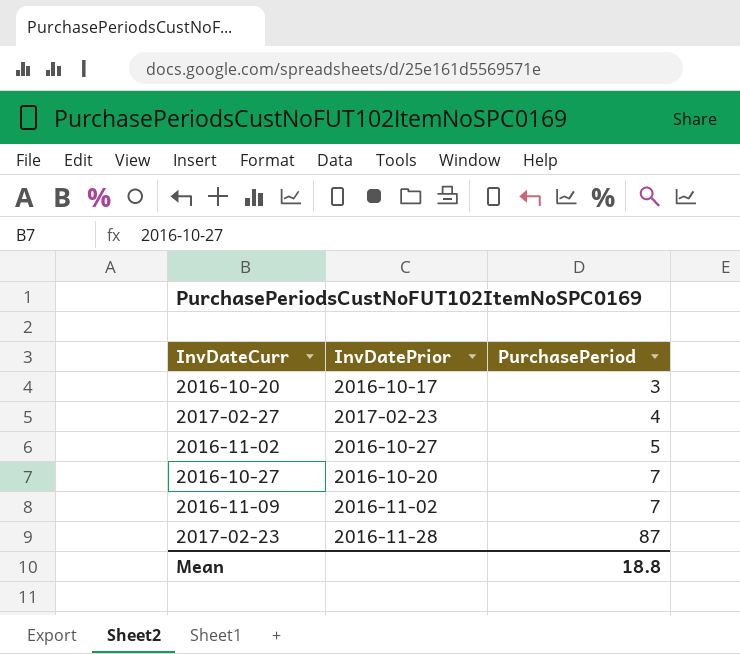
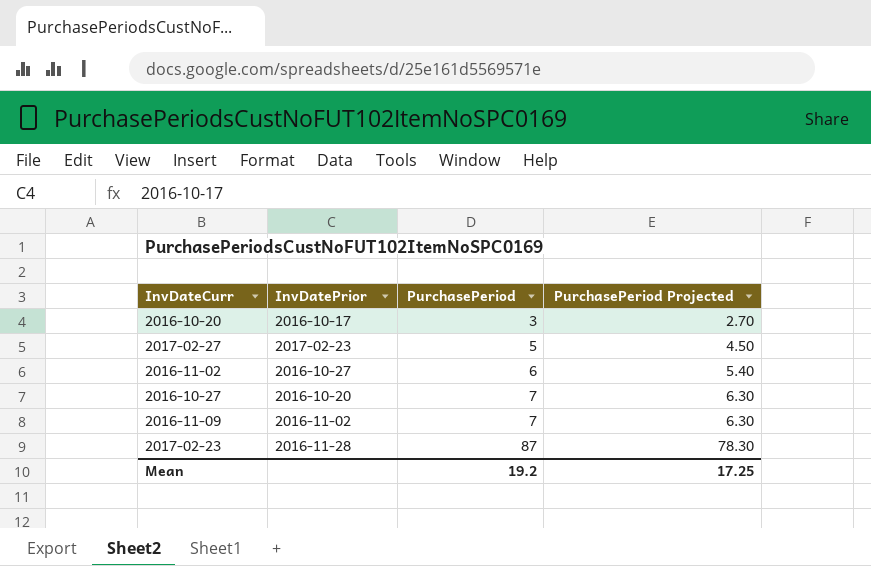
column PurchasePeriod Projected | formula: none -> [PurchasePeriod] * 0.9
2017-02-27 | PurchasePeriod: 4 -> 5
2016-11-02 | PurchasePeriod: 5 -> 6
Mean | PurchasePeriod: 18.8 -> 19.2

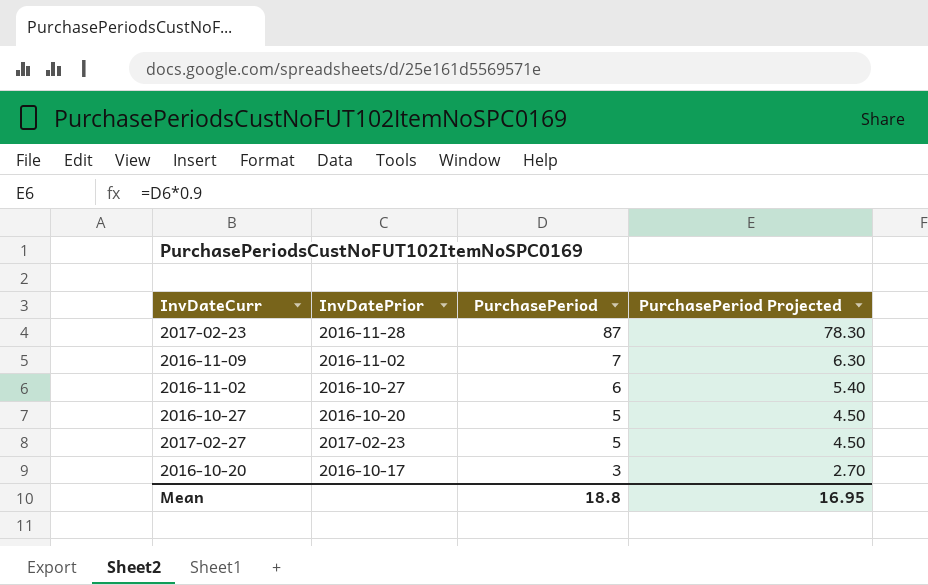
row order: PurchasePeriod ascending -> PurchasePeriod descending
2016-10-27 | PurchasePeriod: 7 -> 5
2016-10-27 | PurchasePeriod Projected: 6.30 -> 4.50
Mean | PurchasePeriod: 19.2 -> 18.8
Mean | PurchasePeriod Projected: 17.25 -> 16.95

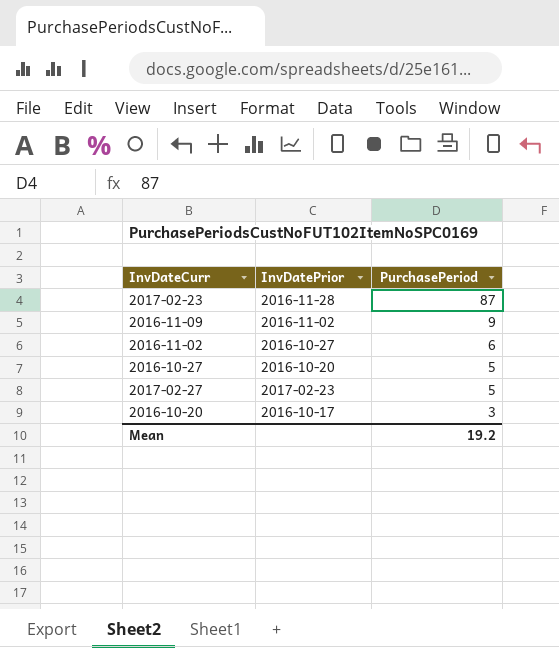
column PurchasePeriod Projected | formula: [PurchasePeriod] * 0.9 -> none
2016-11-09 | PurchasePeriod: 7 -> 9
Mean | PurchasePeriod: 18.8 -> 19.2

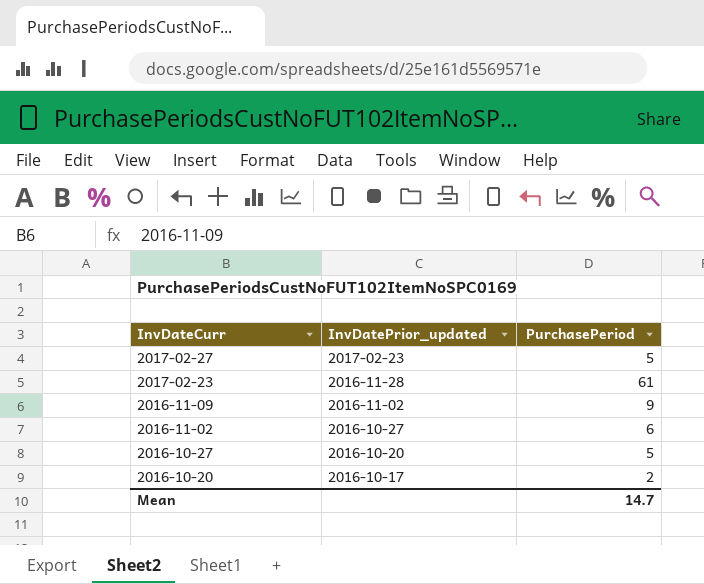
row order: PurchasePeriod descending -> InvDateCurr descending
column name: InvDatePrior -> InvDatePrior_updated
2017-02-23 | PurchasePeriod: 87 -> 61
2016-10-20 | PurchasePeriod: 3 -> 2
Mean | PurchasePeriod: 19.2 -> 14.7

